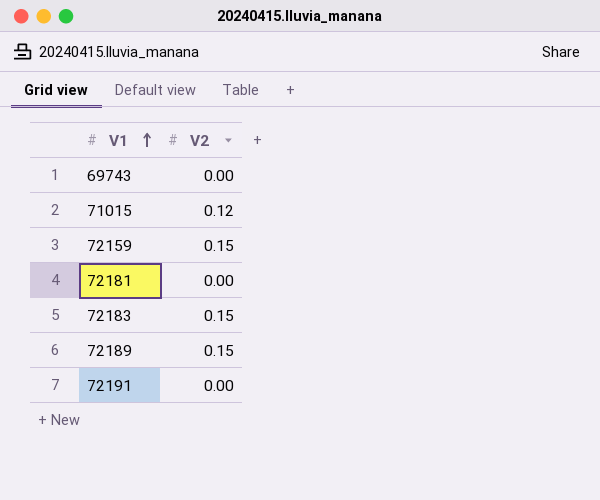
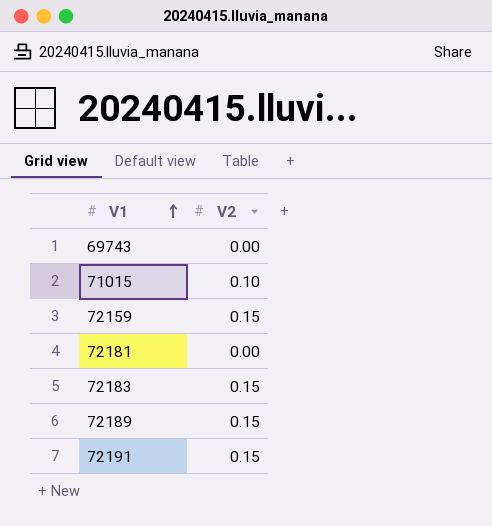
71015 | V2: 0.12 -> 0.10
72191 | V2: 0.00 -> 0.15

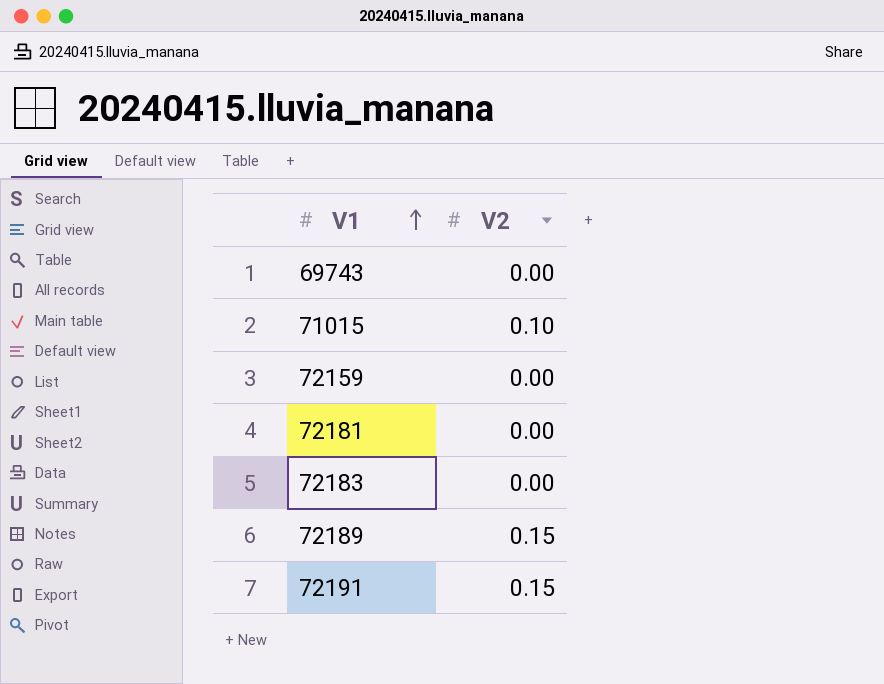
72159 | V2: 0.15 -> 0.00
72183 | V2: 0.15 -> 0.00

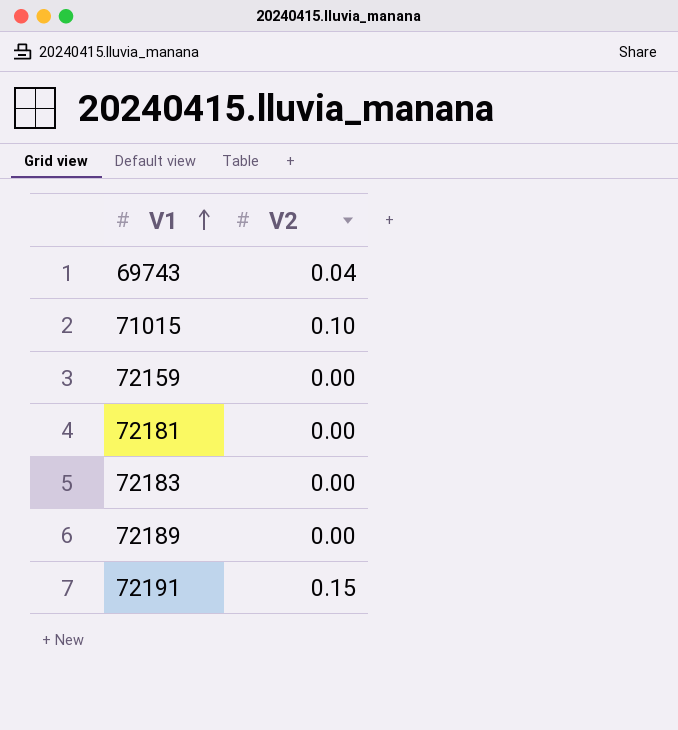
69743 | V2: 0.00 -> 0.04
72189 | V2: 0.15 -> 0.00

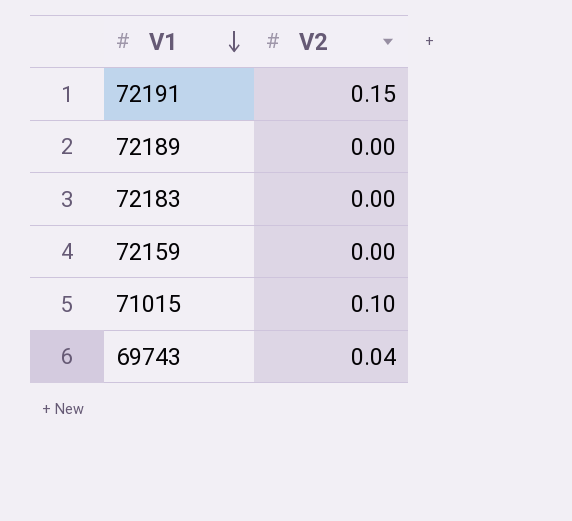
row order: V1 ascending -> V1 descending
row 72181: 0.00 -> none

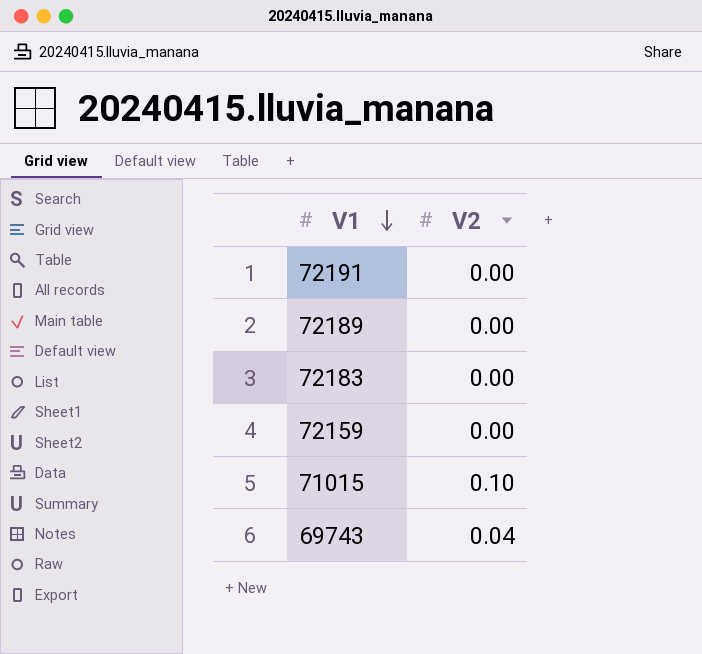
72191 | V2: 0.15 -> 0.00

